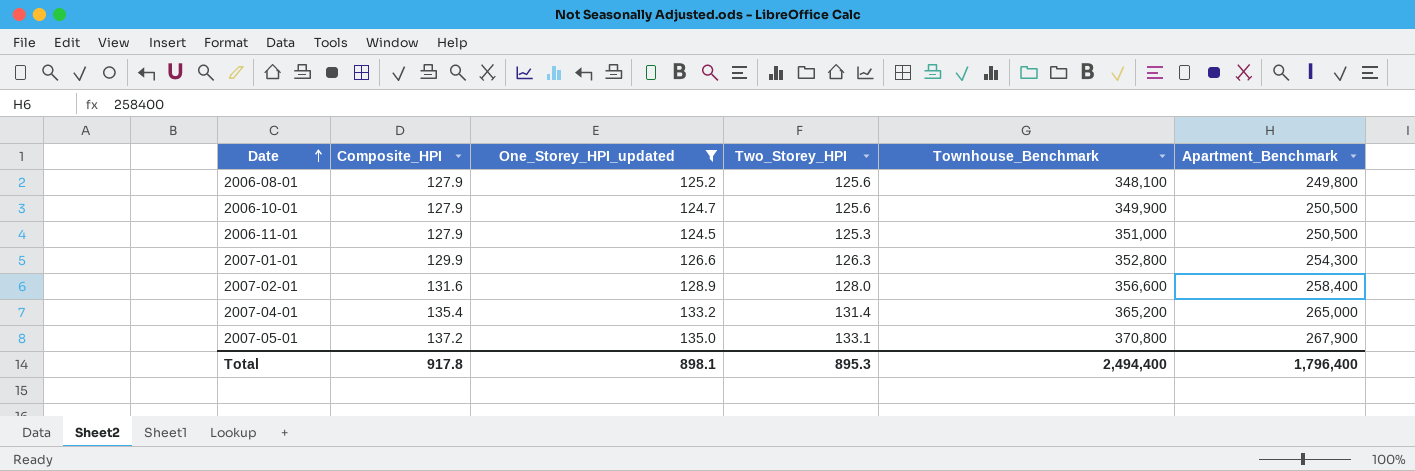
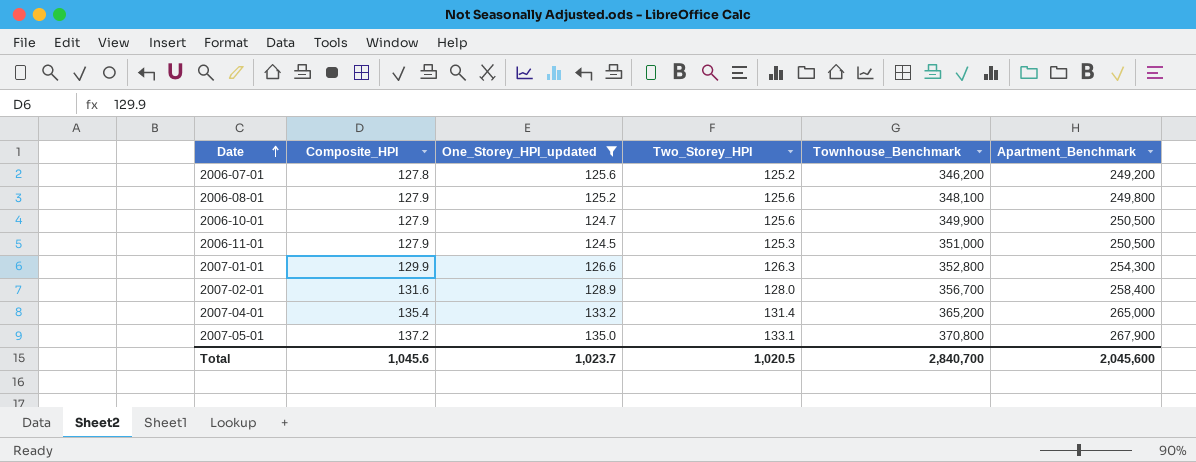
row 2006-07-01: none -> 127.8 | 125.6 | 125.2 | 346,200 | 249,200
2007-02-01 | Townhouse_Benchmark: 356,600 -> 356,700
Total | Composite_HPI: 917.8 -> 1,045.6
Total | One_Storey_HPI_updated: 898.1 -> 1,023.7
Total | Two_Storey_HPI: 895.3 -> 1,020.5
Total | Townhouse_Benchmark: 2,494,400 -> 2,840,700
Total | Apartment_Benchmark: 1,796,400 -> 2,045,600

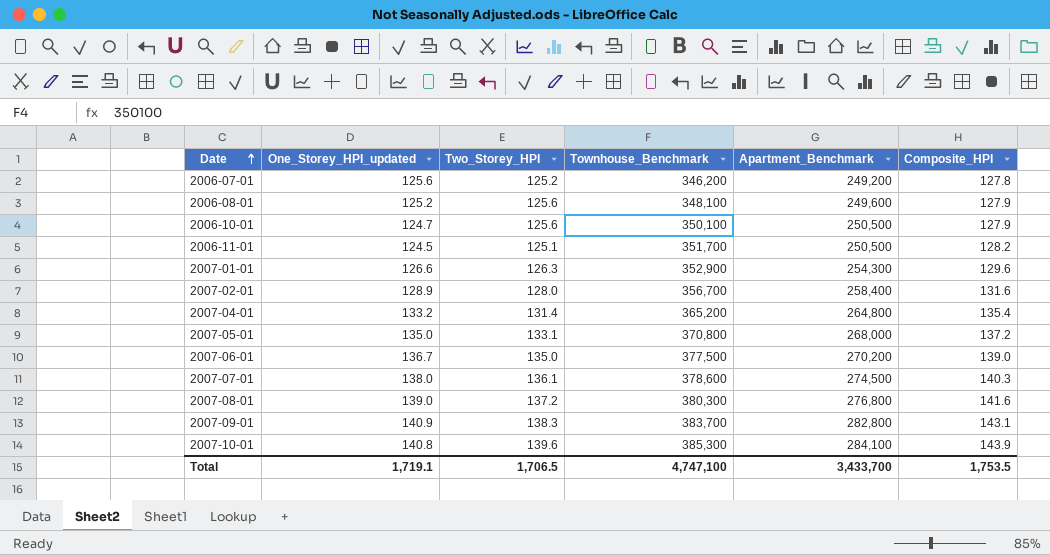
filter: One_Storey_HPI_updated <= 135.0 -> none
column Composite_HPI | position: 2 -> 6
2006-08-01 | Apartment_Benchmark: 249,800 -> 249,600
2006-10-01 | Townhouse_Benchmark: 349,900 -> 350,100
2006-11-01 | Two_Storey_HPI: 125.3 -> 125.1
2006-11-01 | Townhouse_Benchmark: 351,000 -> 351,700
2006-11-01 | Composite_HPI: 127.9 -> 128.2
2007-01-01 | Townhouse_Benchmark: 352,800 -> 352,900
2007-01-01 | Composite_HPI: 129.9 -> 129.6
2007-04-01 | Apartment_Benchmark: 265,000 -> 264,800
2007-05-01 | Apartment_Benchmark: 267,900 -> 268,000
Total | One_Storey_HPI_updated: 1,023.7 -> 1,719.1
Total | Two_Storey_HPI: 1,020.5 -> 1,706.5
Total | Townhouse_Benchmark: 2,840,700 -> 4,747,100
Total | Apartment_Benchmark: 2,045,600 -> 3,433,700
Total | Composite_HPI: 1,045.6 -> 1,753.5

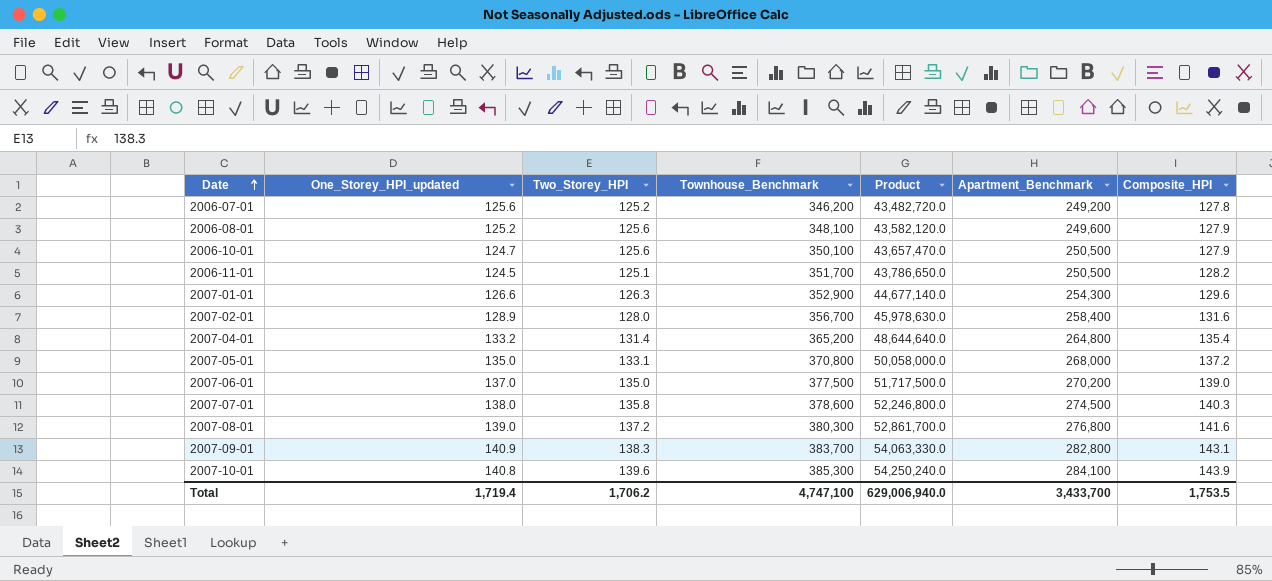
column Product | formula: none -> [One_Storey_HPI_updated] * [Townhouse_Benchmark]
2007-06-01 | One_Storey_HPI_updated: 136.7 -> 137.0
2007-07-01 | Two_Storey_HPI: 136.1 -> 135.8
Total | One_Storey_HPI_updated: 1,719.1 -> 1,719.4
Total | Two_Storey_HPI: 1,706.5 -> 1,706.2

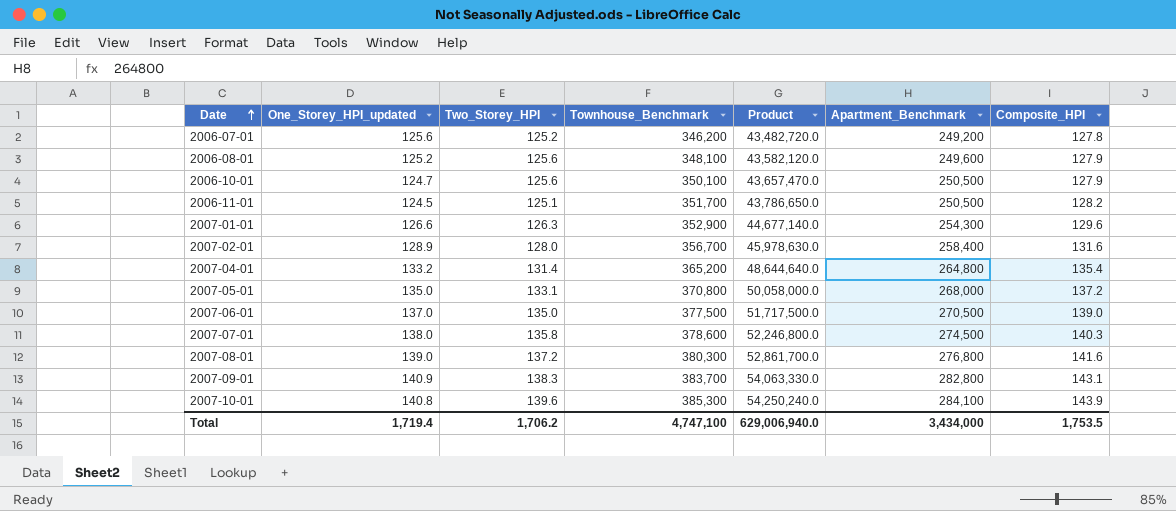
2007-06-01 | Apartment_Benchmark: 270,200 -> 270,500
Total | Apartment_Benchmark: 3,433,700 -> 3,434,000

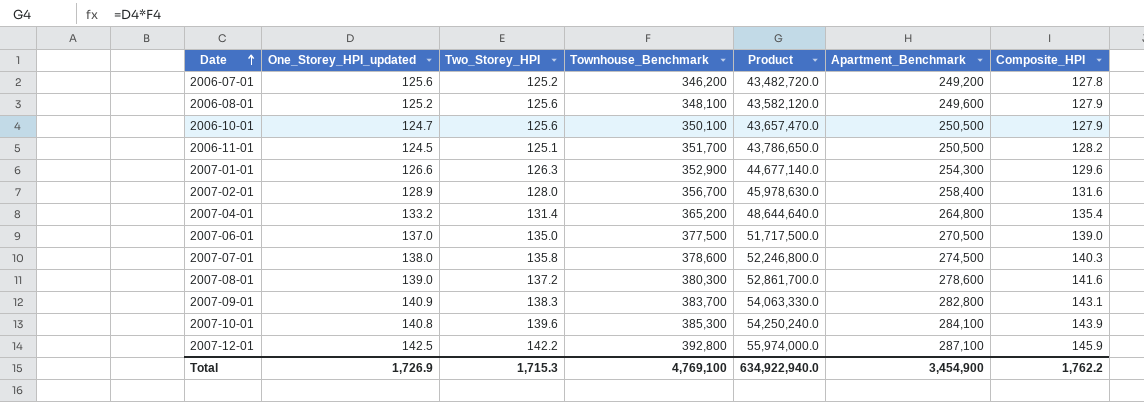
row 2007-05-01: 135.0 | 133.1 | 370,800 | 50,058,000.0 | 268,000 | 137.2 -> none
2007-08-01 | Apartment_Benchmark: 276,800 -> 278,600
row 2007-12-01: none -> 142.5 | 142.2 | 392,800 | 55,974,000.0 | 287,100 | 145.9
Total | One_Storey_HPI_updated: 1,719.4 -> 1,726.9
Total | Two_Storey_HPI: 1,706.2 -> 1,715.3
Total | Townhouse_Benchmark: 4,747,100 -> 4,769,100
Total | Product: 629,006,940.0 -> 634,922,940.0
Total | Apartment_Benchmark: 3,434,000 -> 3,454,900
Total | Composite_HPI: 1,753.5 -> 1,762.2

